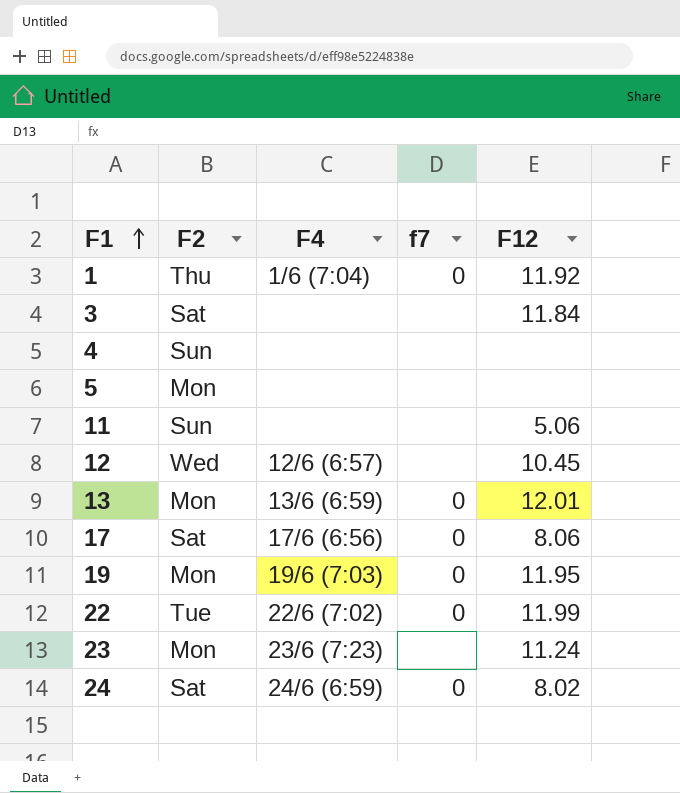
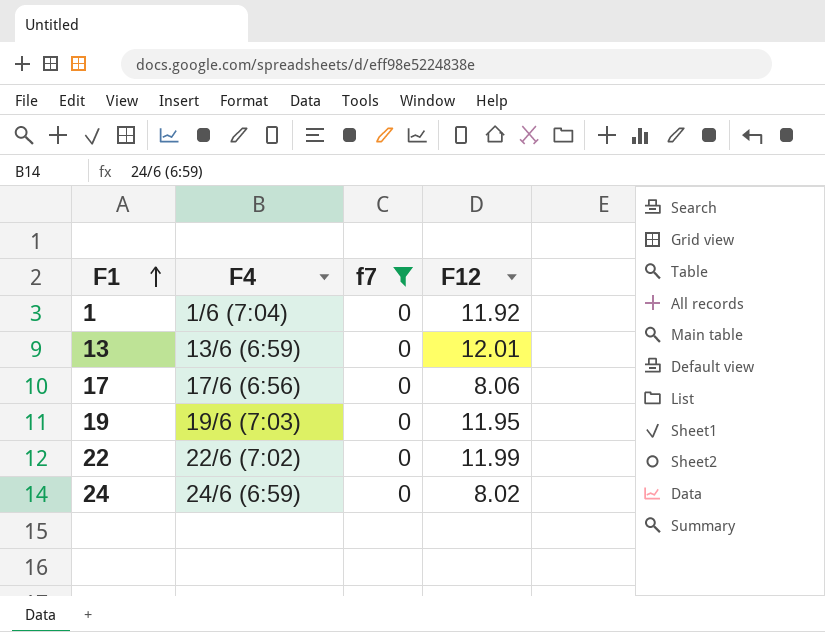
filter: none -> f7 = 0
column F2 | position: 2 -> none

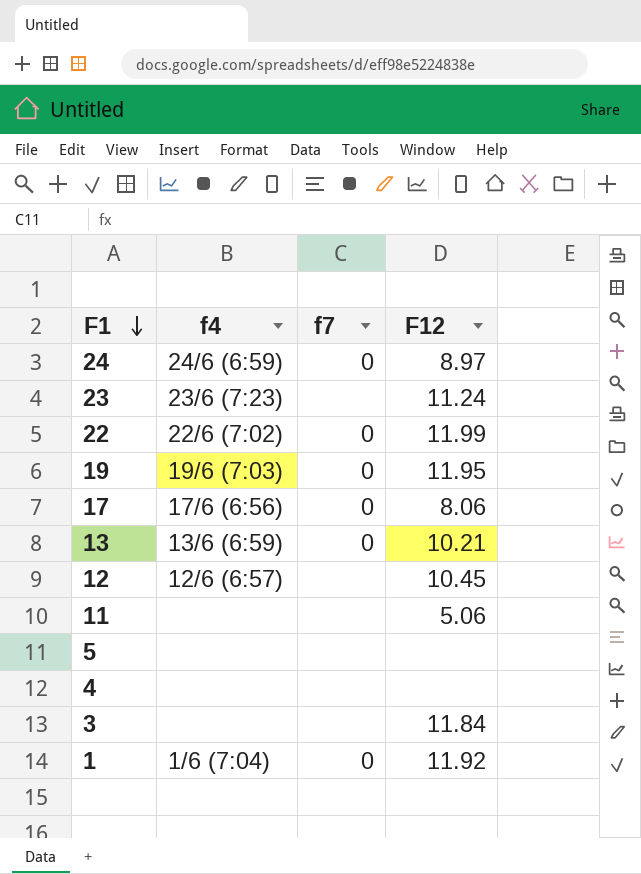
filter: f7 = 0 -> none
row order: F1 ascending -> F1 descending
column name: F4 -> f4
24 | F12: 8.02 -> 8.97
13 | F12: 12.01 -> 10.21

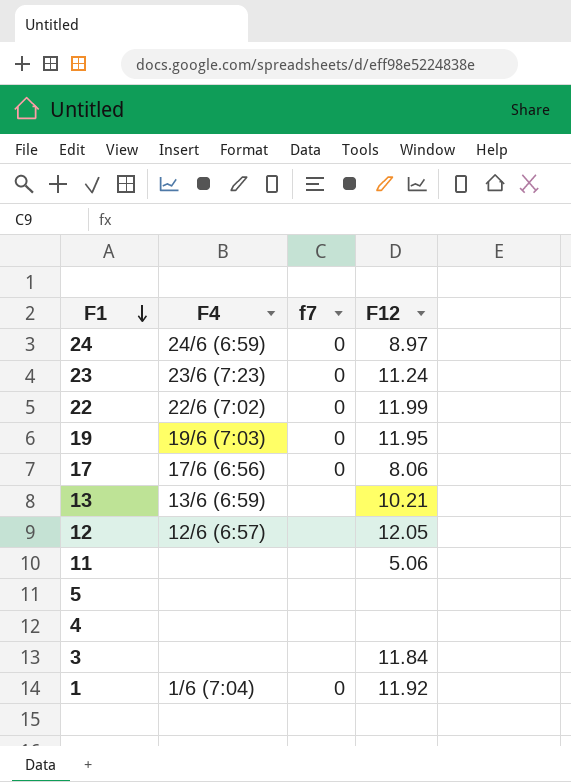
column name: f4 -> F4
23 | f7: none -> 0
13 | f7: 0 -> none
12 | F12: 10.45 -> 12.05

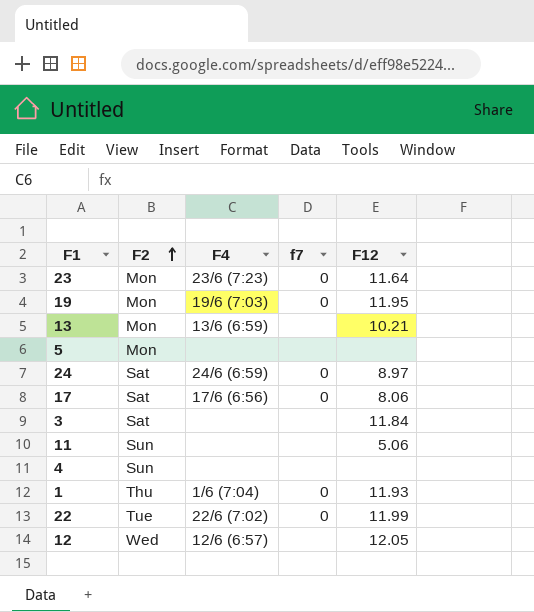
row order: F1 descending -> F2 ascending
column F2 | position: none -> 2
23 | F12: 11.24 -> 11.64
1 | F12: 11.92 -> 11.93

